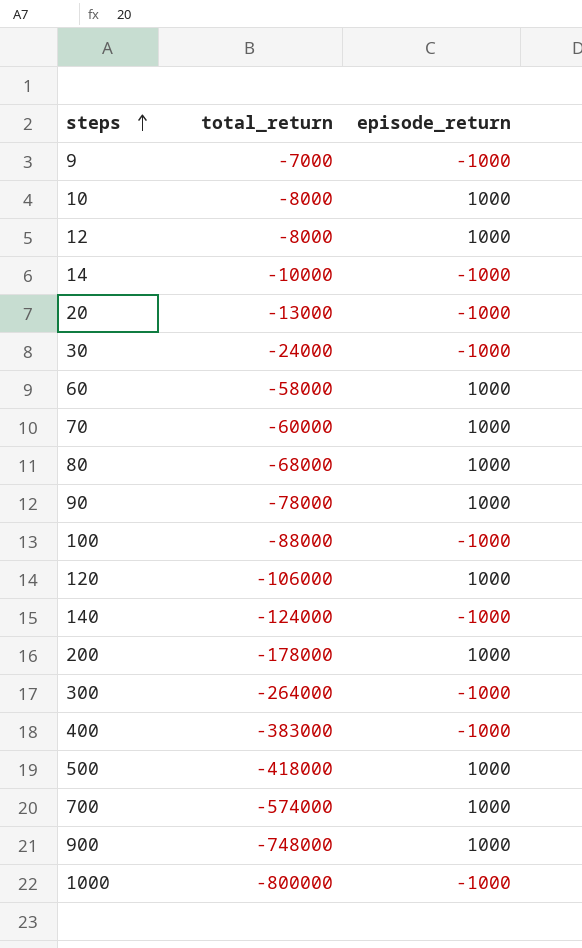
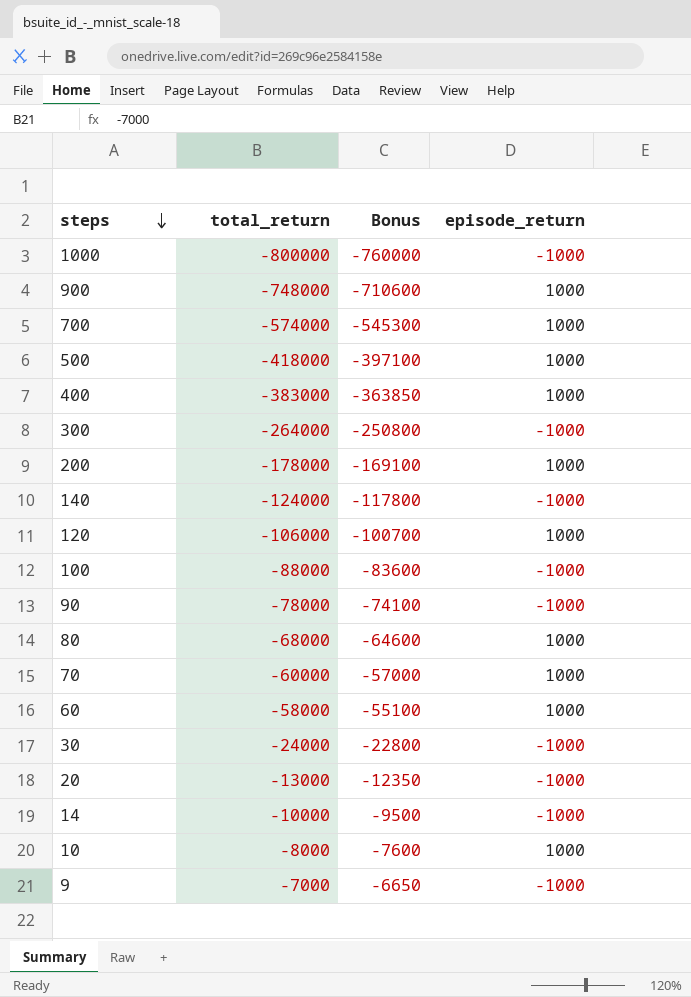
row order: steps ascending -> steps descending
column Bonus | formula: none -> [total_return] * 0.95
row 12: -8000 | 1000 -> none
400 | episode_return: -1000 -> 1000
90 | episode_return: 1000 -> -1000

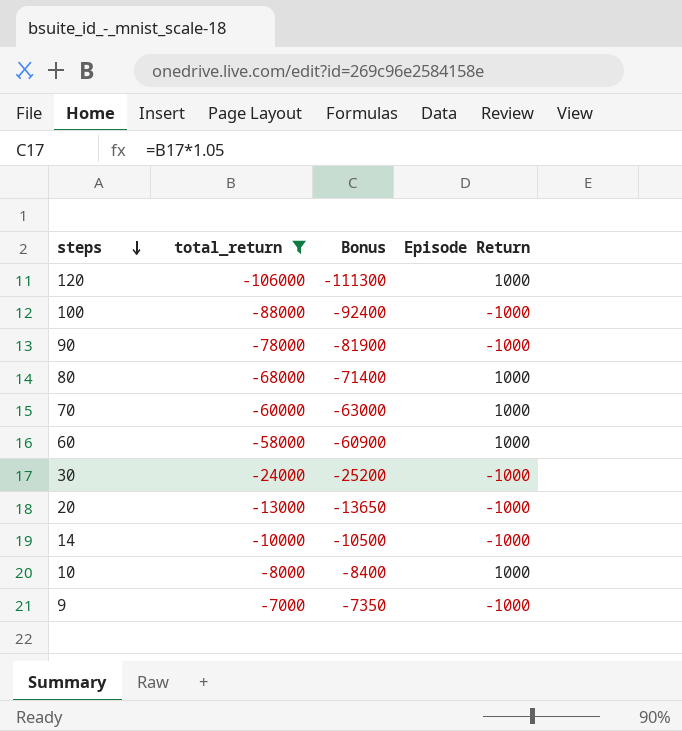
filter: none -> total_return >= -106000
column Bonus | formula: [total_return] * 0.95 -> [total_return] * 1.05
column name: episode_return -> Episode Return

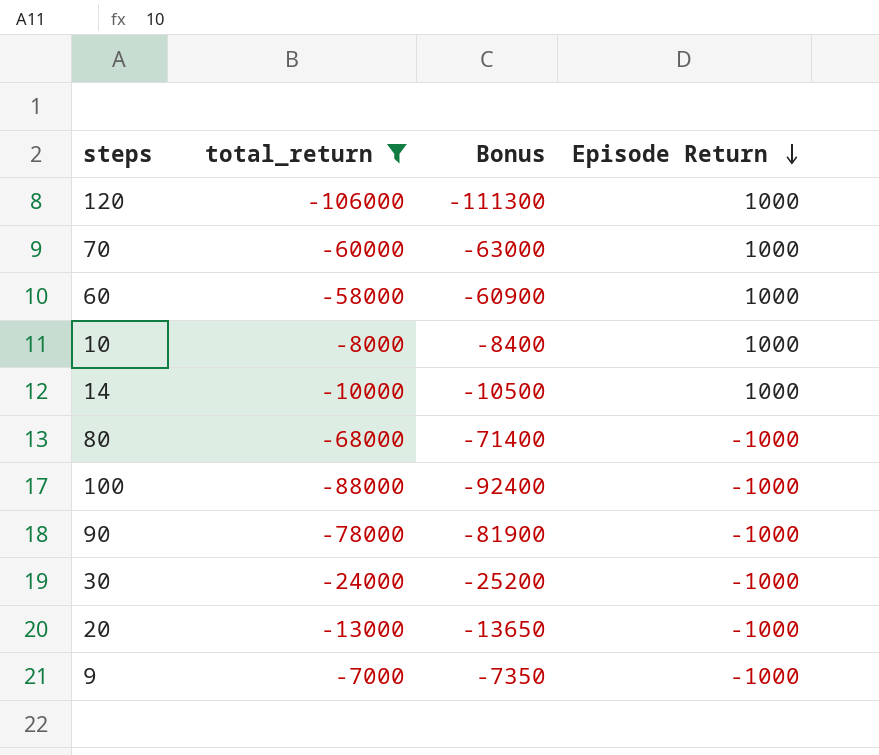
row order: steps descending -> Episode Return descending
14 | Episode Return: -1000 -> 1000
80 | Episode Return: 1000 -> -1000

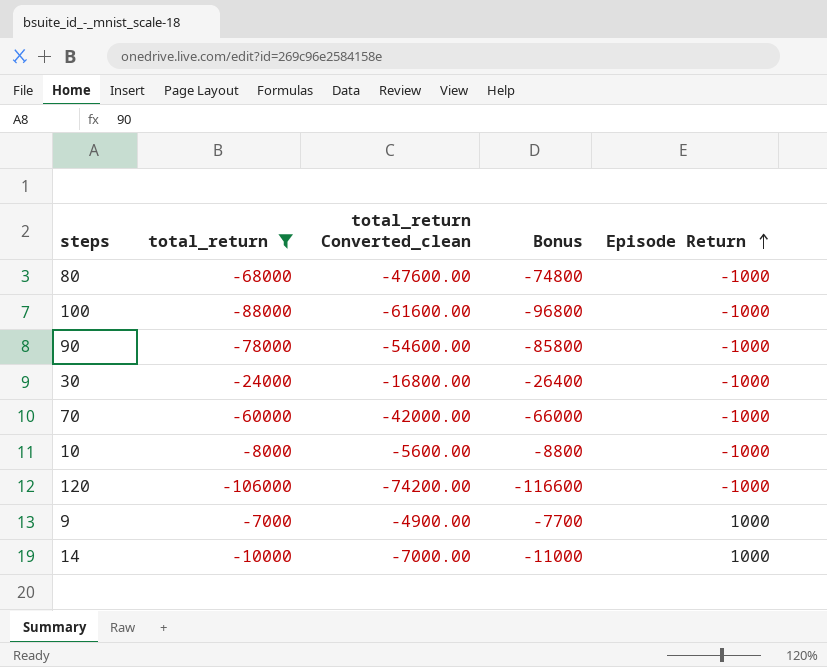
row order: Episode Return descending -> Episode Return ascending
column total_return Converted_clean | formula: none -> [total_return] * 0.7
column Bonus | formula: [total_return] * 1.05 -> [total_return] * 1.1
row 60: -58000 | -60900 | 1000 -> none
row 20: -13000 | -13650 | -1000 -> none
70 | Episode Return: 1000 -> -1000
10 | Episode Return: 1000 -> -1000
120 | Episode Return: 1000 -> -1000
9 | Episode Return: -1000 -> 1000

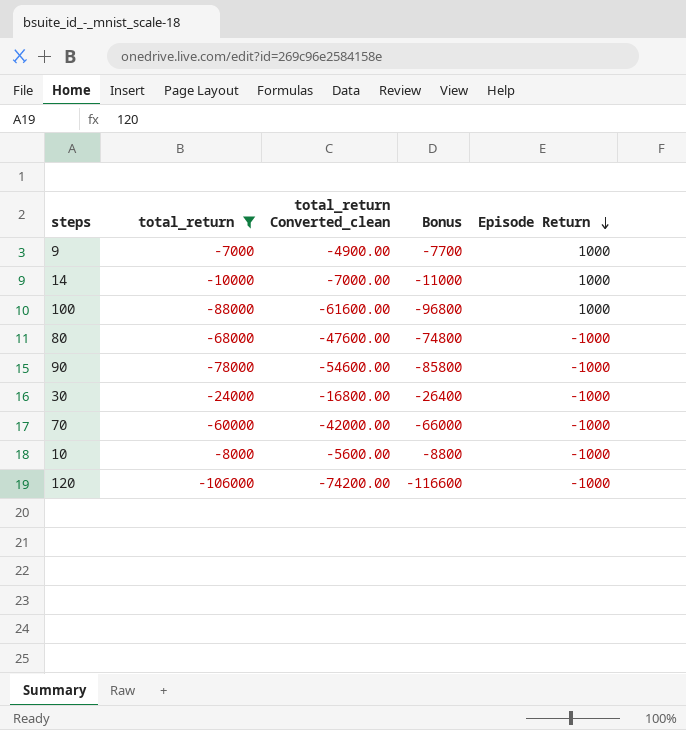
row order: Episode Return ascending -> Episode Return descending
100 | Episode Return: -1000 -> 1000

